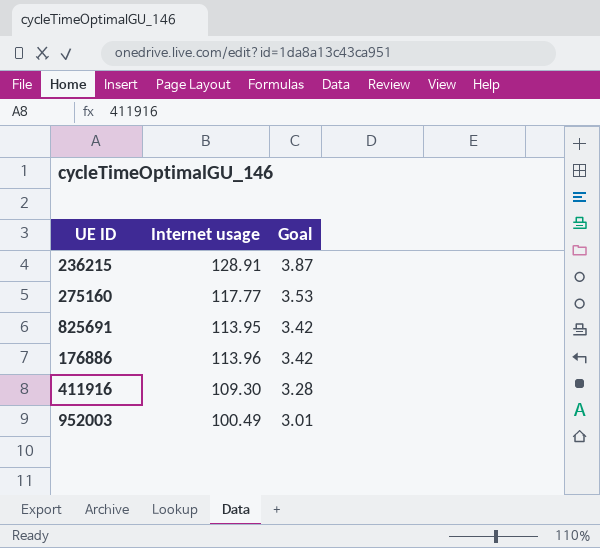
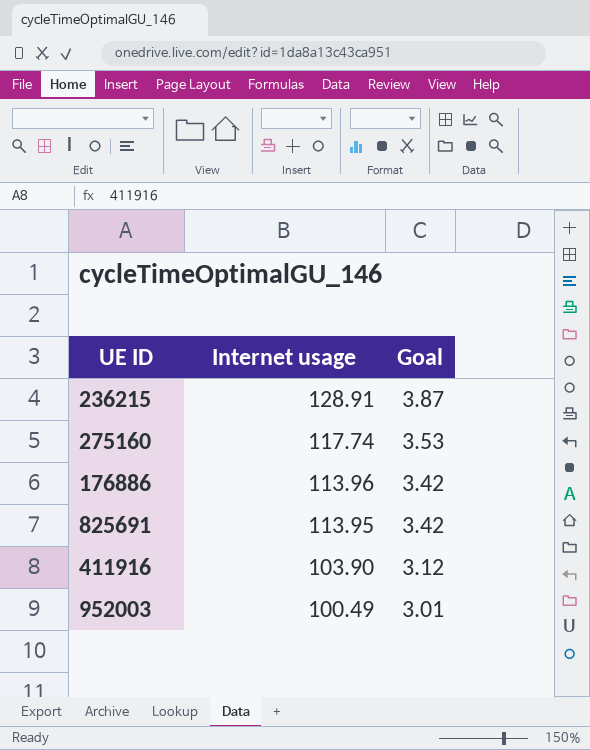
row order: Goal descending -> Internet usage descending
275160 | Internet usage: 117.77 -> 117.74
411916 | Internet usage: 109.30 -> 103.90
411916 | Goal: 3.28 -> 3.12

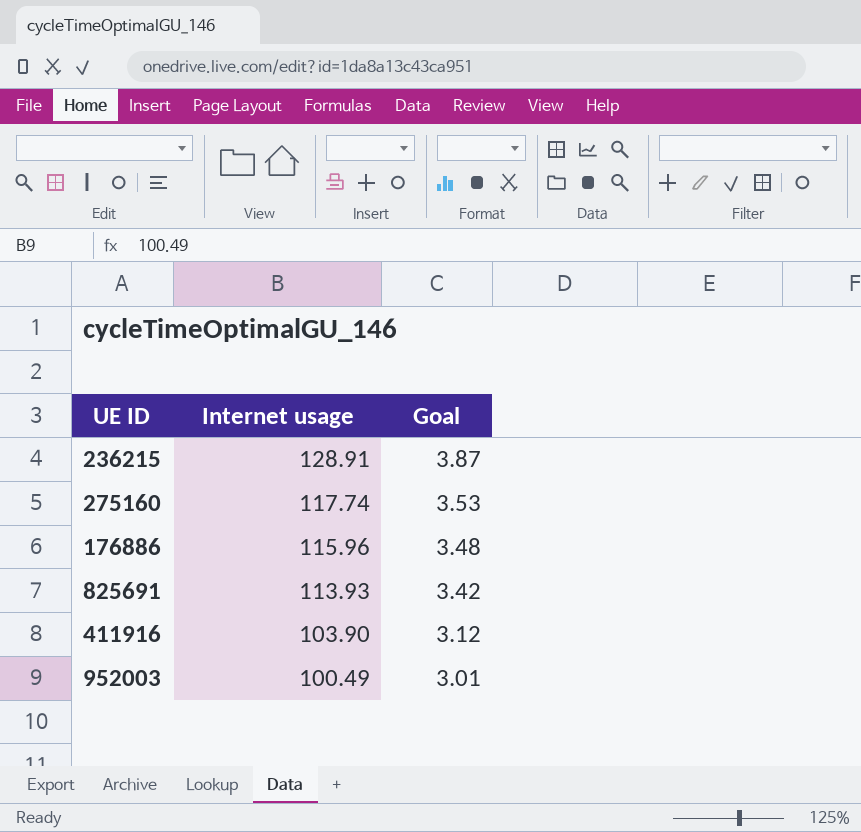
176886 | Internet usage: 113.96 -> 115.96
176886 | Goal: 3.42 -> 3.48
825691 | Internet usage: 113.95 -> 113.93

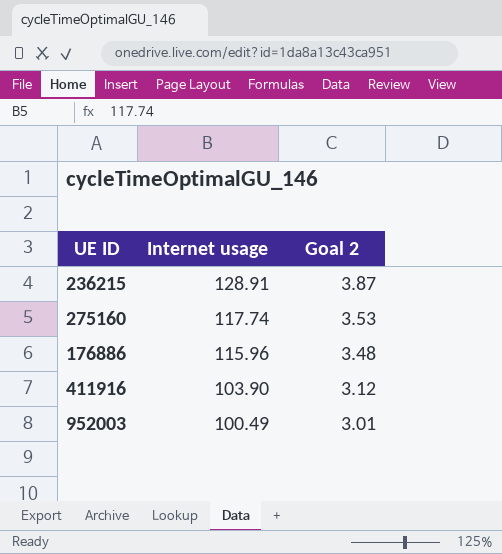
column name: Goal -> Goal 2
row 825691: 113.93 | 3.42 -> none

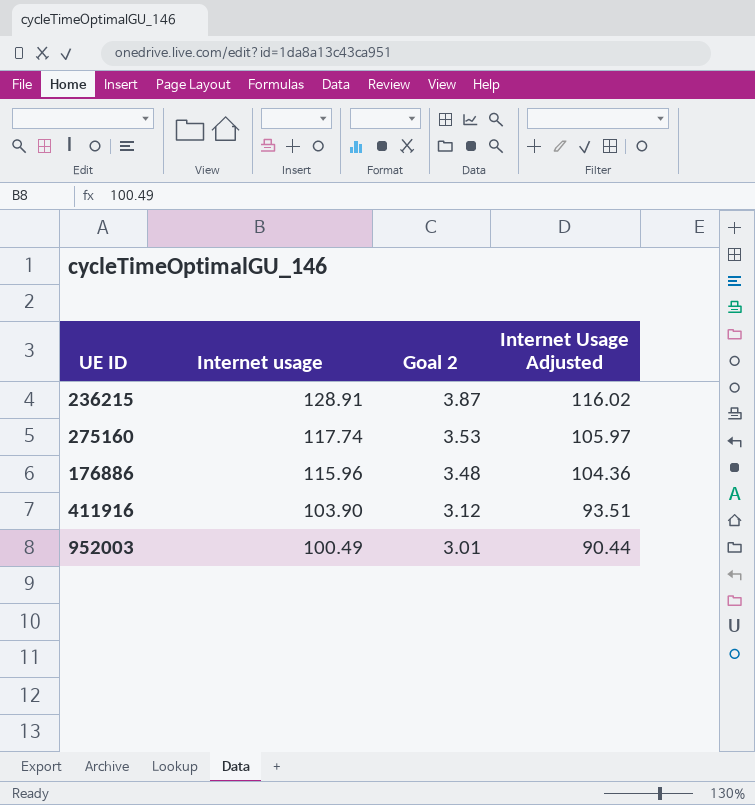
column Internet Usage Adjusted | formula: none -> [Internet usage] * 0.9

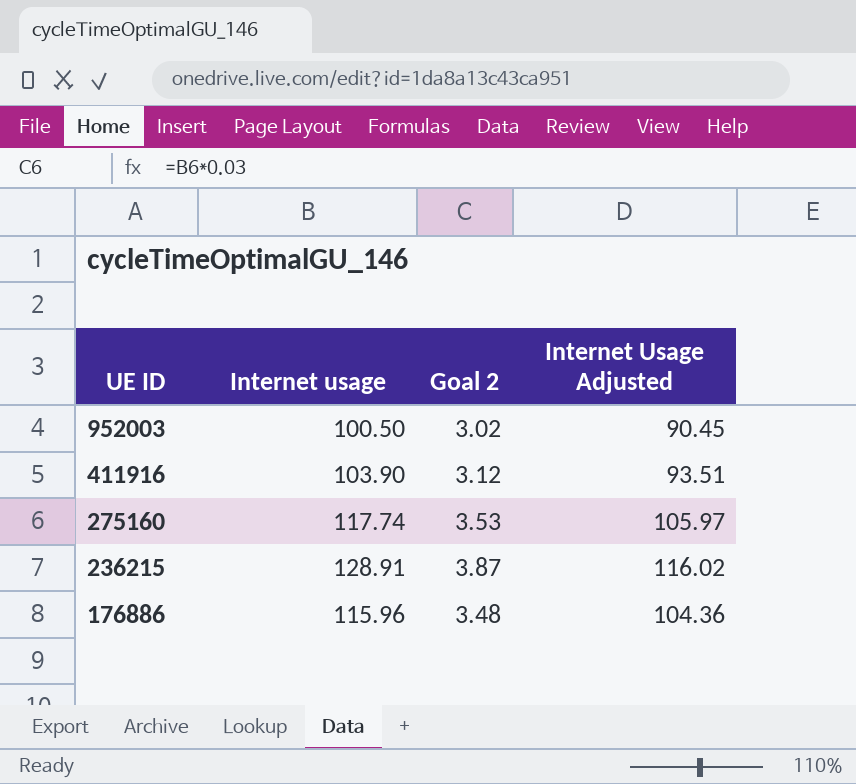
row order: Internet usage descending -> UE ID descending
952003 | Internet usage: 100.49 -> 100.50
952003 | Goal 2: 3.01 -> 3.02
952003 | Internet Usage Adjusted: 90.44 -> 90.45

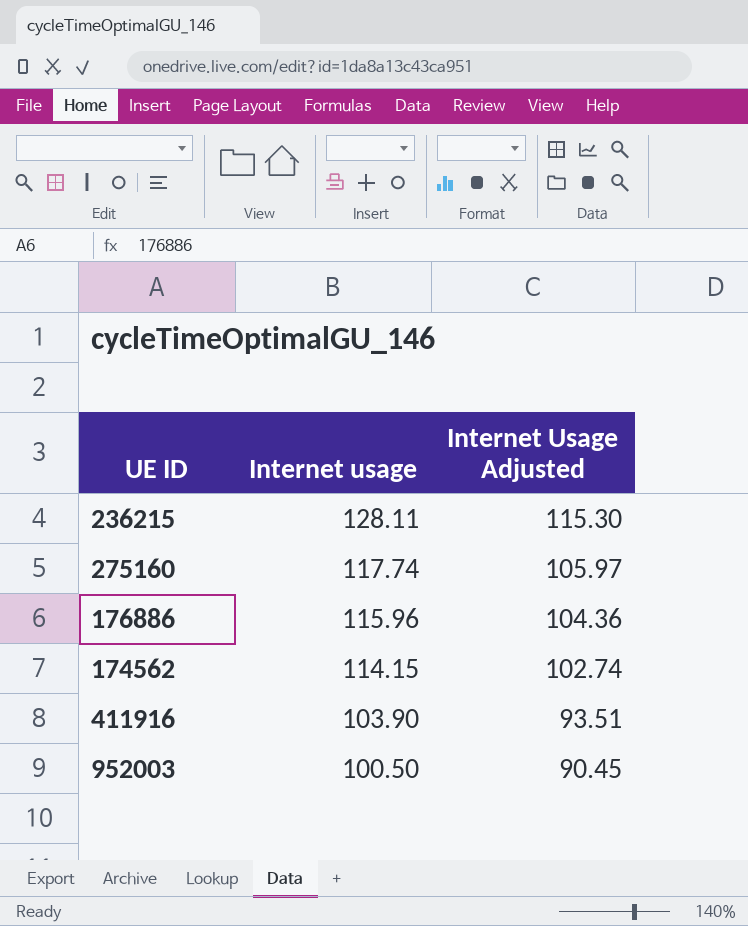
row order: UE ID descending -> Internet usage descending
column Goal 2 | formula: [Internet usage] * 0.03 -> none
236215 | Internet usage: 128.91 -> 128.11
236215 | Internet Usage Adjusted: 116.02 -> 115.30
row 174562: none -> 114.15 | 102.74

